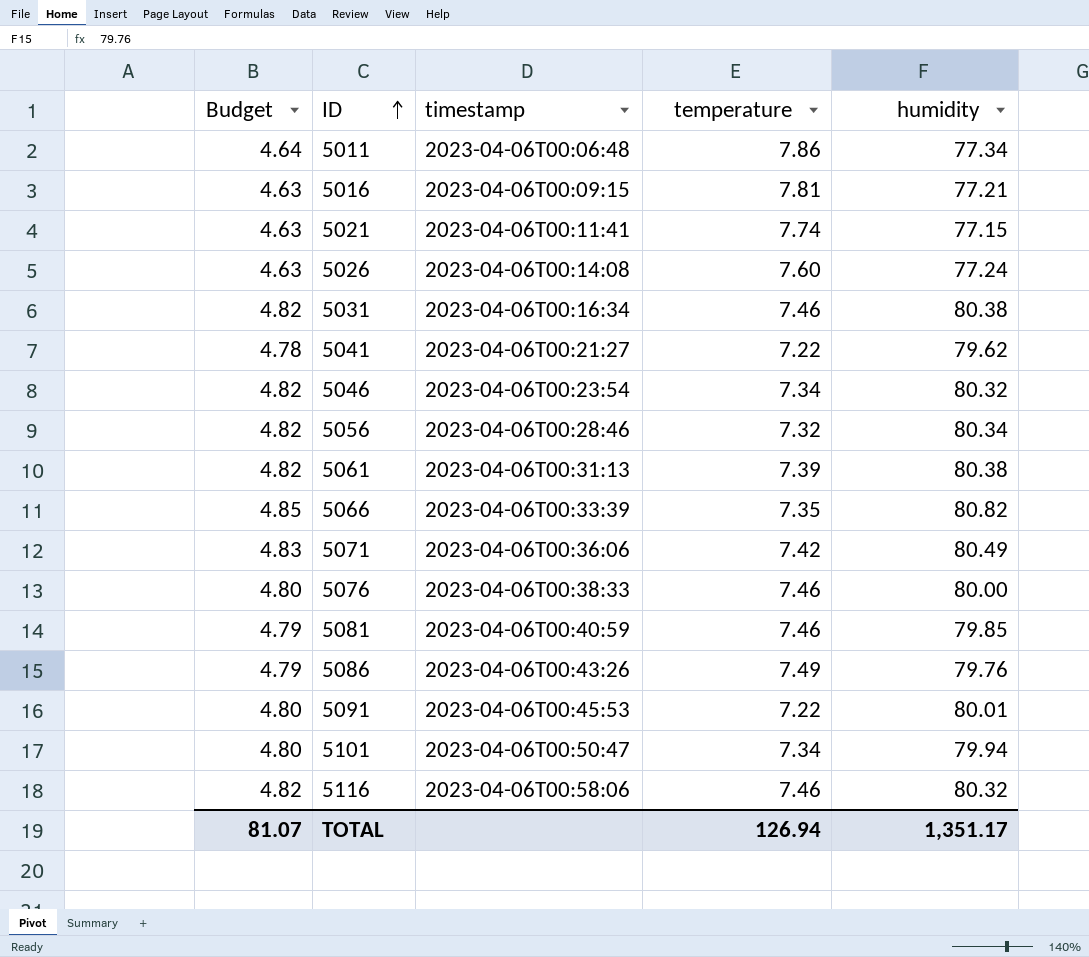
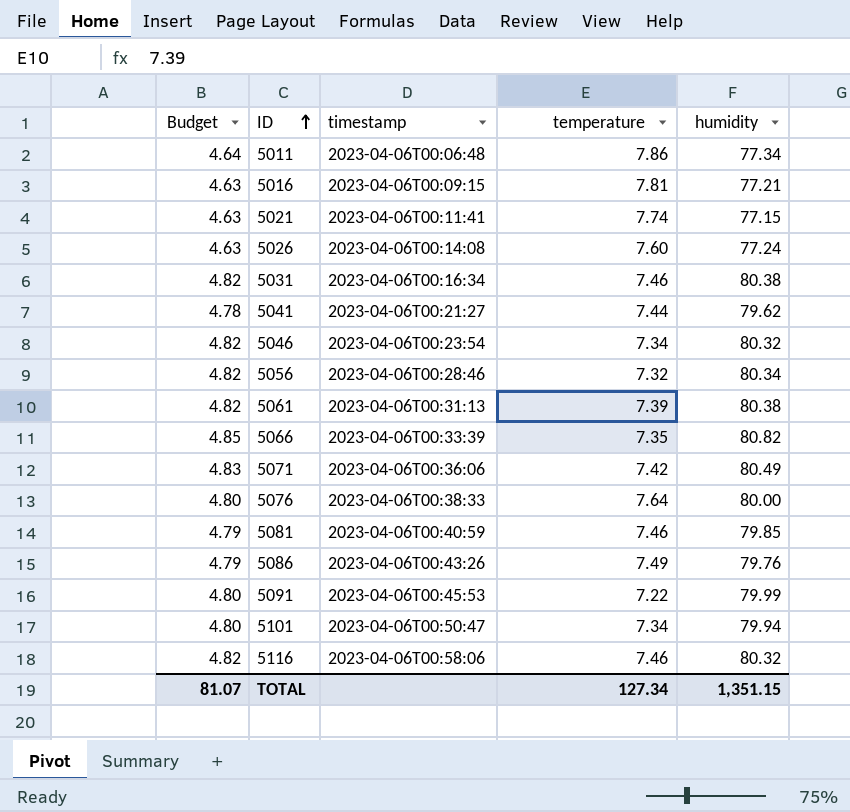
5041 | temperature: 7.22 -> 7.44
5076 | temperature: 7.46 -> 7.64
5091 | humidity: 80.01 -> 79.99
TOTAL | temperature: 126.94 -> 127.34
TOTAL | humidity: 1,351.17 -> 1,351.15

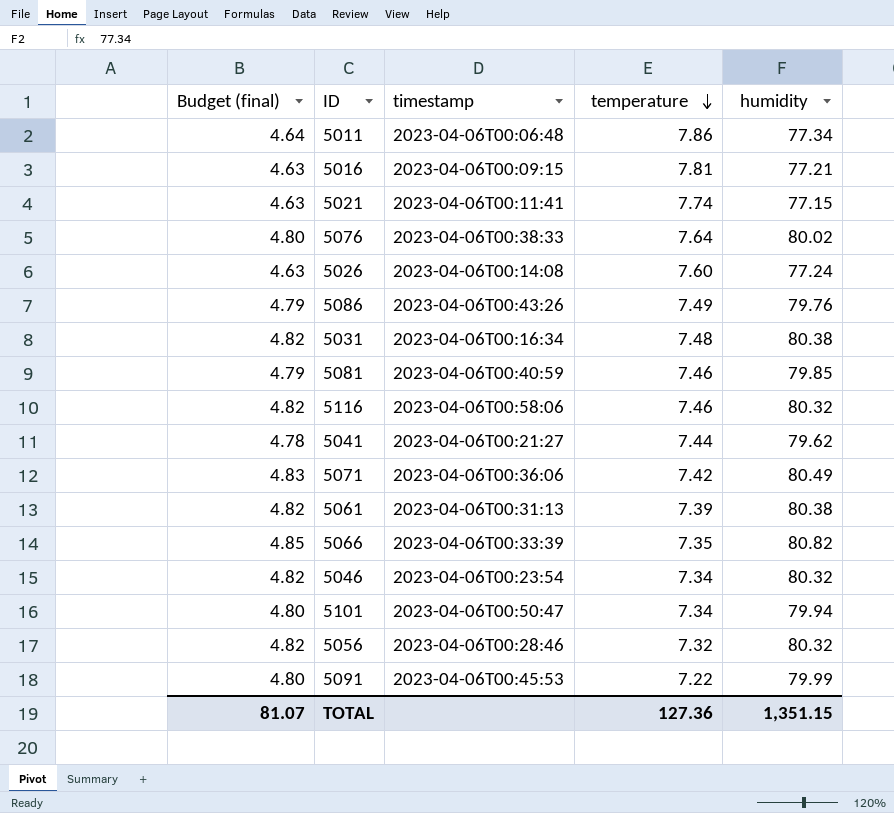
row order: ID ascending -> temperature descending
column name: Budget -> Budget (final)
5076 | humidity: 80.00 -> 80.02
5031 | temperature: 7.46 -> 7.48
5056 | humidity: 80.34 -> 80.32
TOTAL | temperature: 127.34 -> 127.36

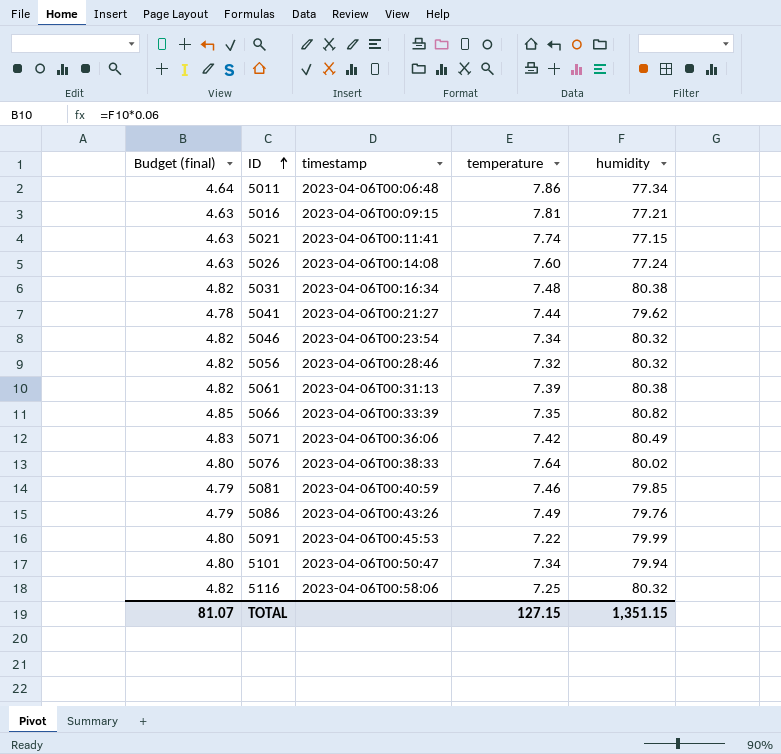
row order: temperature descending -> ID ascending
5116 | temperature: 7.46 -> 7.25
TOTAL | temperature: 127.36 -> 127.15

